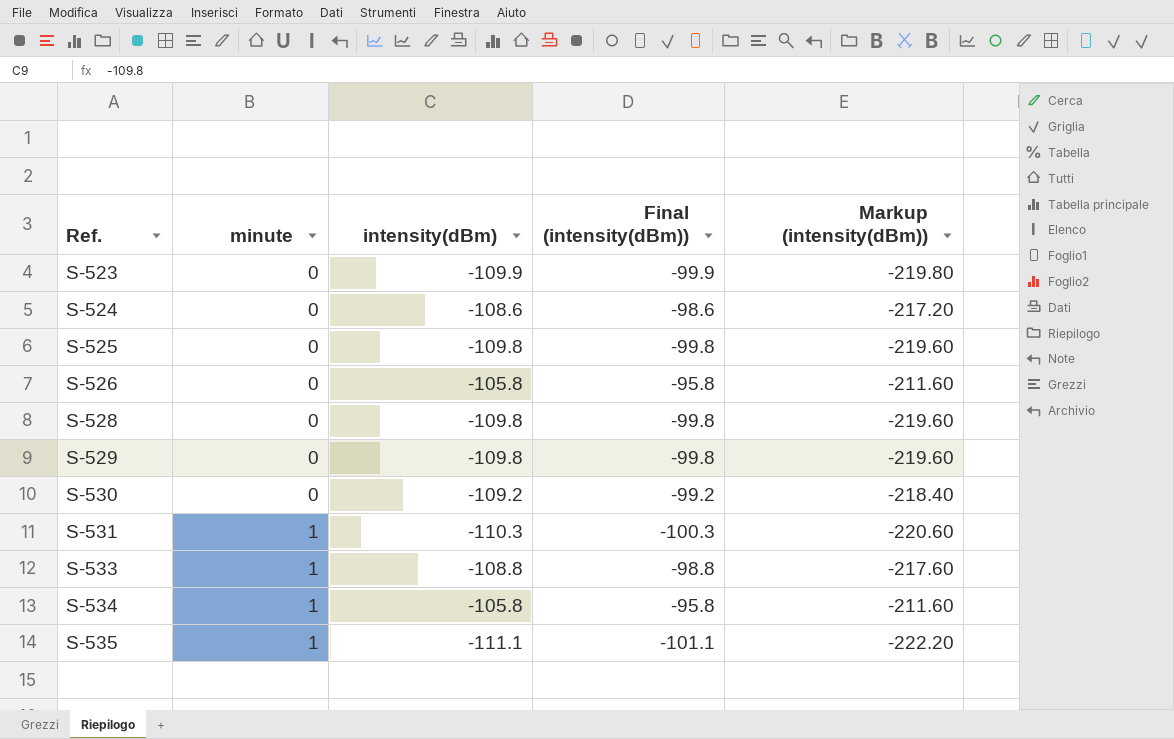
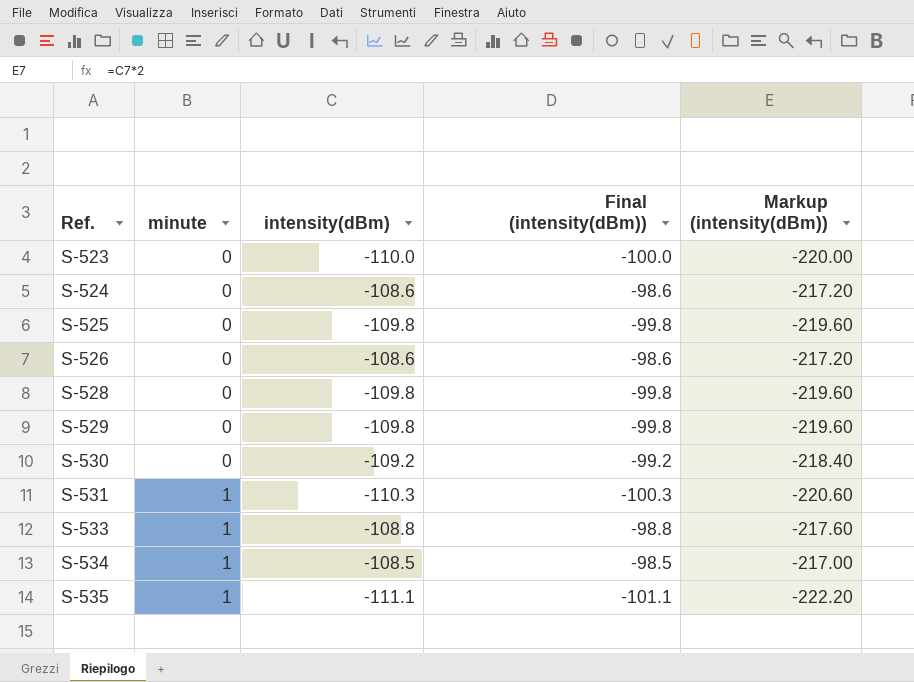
S-523 | intensity(dBm): -109.9 -> -110.0
S-523 | Final (intensity(dBm)): -99.9 -> -100.0
S-523 | Markup (intensity(dBm)): -219.80 -> -220.00
S-526 | intensity(dBm): -105.8 -> -108.6
S-526 | Final (intensity(dBm)): -95.8 -> -98.6
S-526 | Markup (intensity(dBm)): -211.60 -> -217.20
S-534 | intensity(dBm): -105.8 -> -108.5
S-534 | Final (intensity(dBm)): -95.8 -> -98.5
S-534 | Markup (intensity(dBm)): -211.60 -> -217.00

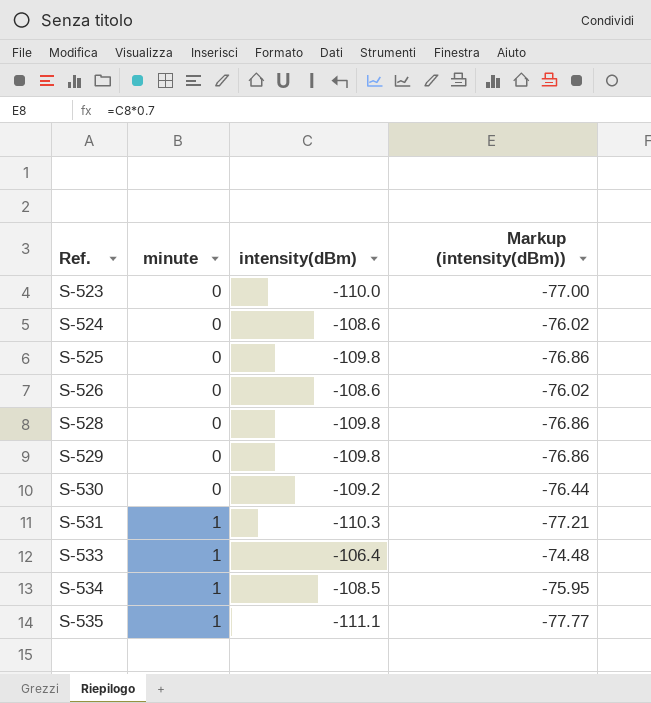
column Final (intensity(dBm)) | formula: [intensity(dBm)] + 10 -> none
column Markup (intensity(dBm)) | formula: [intensity(dBm)] * 2 -> [intensity(dBm)] * 0.7
S-533 | intensity(dBm): -108.8 -> -106.4

